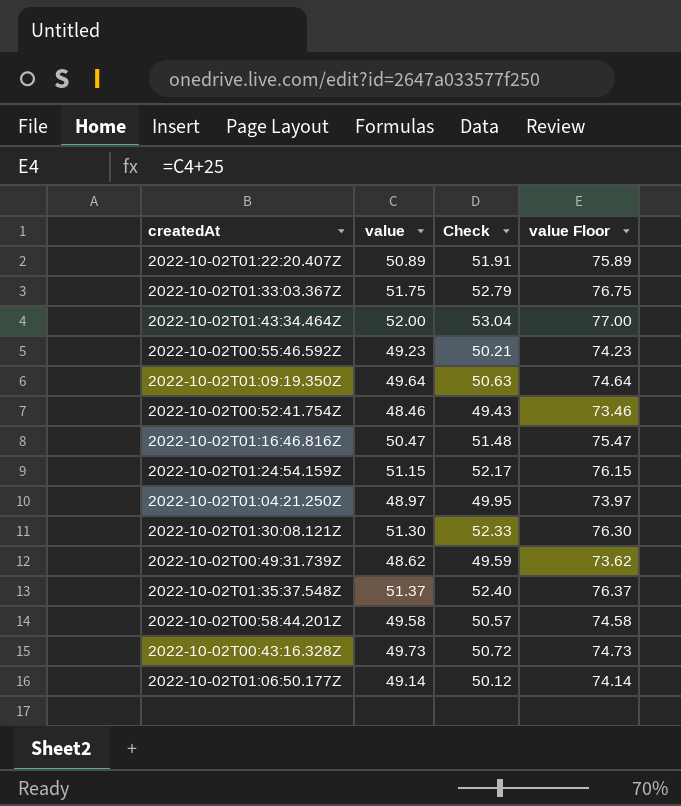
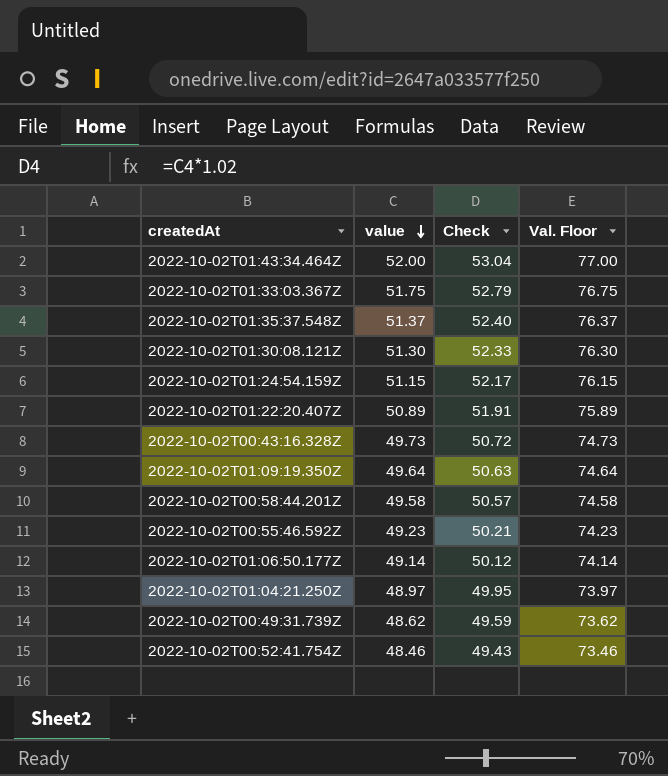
row order: none -> value descending
column name: value Floor -> Val. Floor
row 2022-10-02T01:16:46.816Z: 50.47 | 51.48 | 75.47 -> none

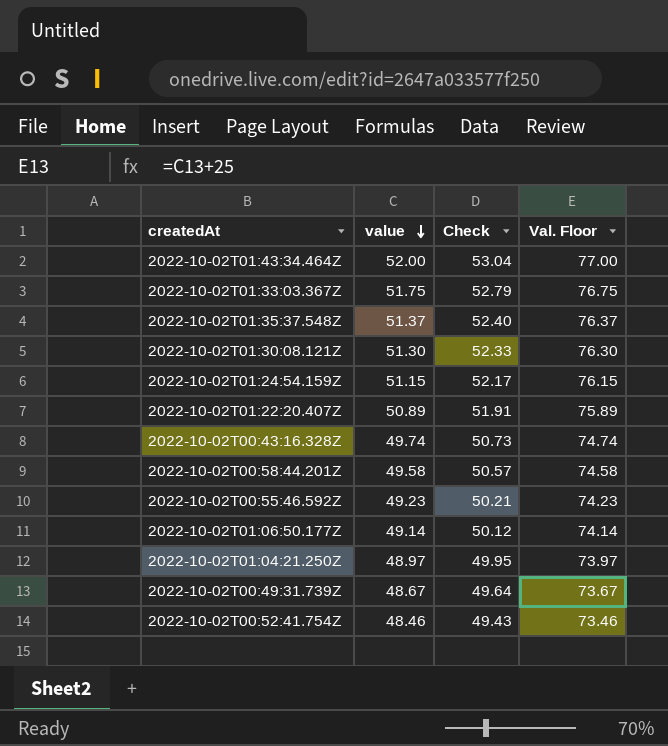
row 2022-10-02T01:09:19.350Z: 49.64 | 50.63 | 74.64 -> none
2022-10-02T00:43:16.328Z | value: 49.73 -> 49.74
2022-10-02T00:43:16.328Z | Check: 50.72 -> 50.73
2022-10-02T00:43:16.328Z | Val. Floor: 74.73 -> 74.74
2022-10-02T00:49:31.739Z | value: 48.62 -> 48.67
2022-10-02T00:49:31.739Z | Check: 49.59 -> 49.64
2022-10-02T00:49:31.739Z | Val. Floor: 73.62 -> 73.67

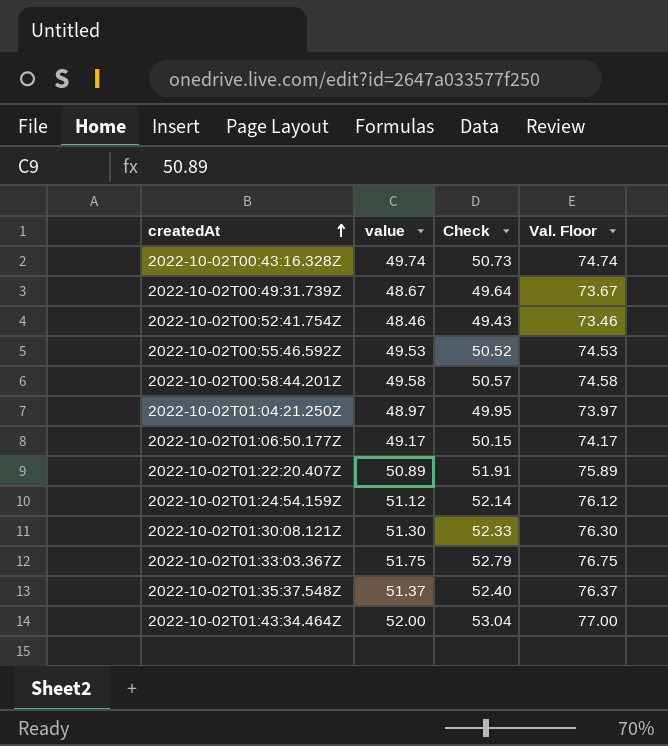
row order: value descending -> createdAt ascending
2022-10-02T00:55:46.592Z | value: 49.23 -> 49.53
2022-10-02T00:55:46.592Z | Check: 50.21 -> 50.52
2022-10-02T00:55:46.592Z | Val. Floor: 74.23 -> 74.53
2022-10-02T01:06:50.177Z | value: 49.14 -> 49.17
2022-10-02T01:06:50.177Z | Check: 50.12 -> 50.15
2022-10-02T01:06:50.177Z | Val. Floor: 74.14 -> 74.17
2022-10-02T01:24:54.159Z | value: 51.15 -> 51.12
2022-10-02T01:24:54.159Z | Check: 52.17 -> 52.14
2022-10-02T01:24:54.159Z | Val. Floor: 76.15 -> 76.12

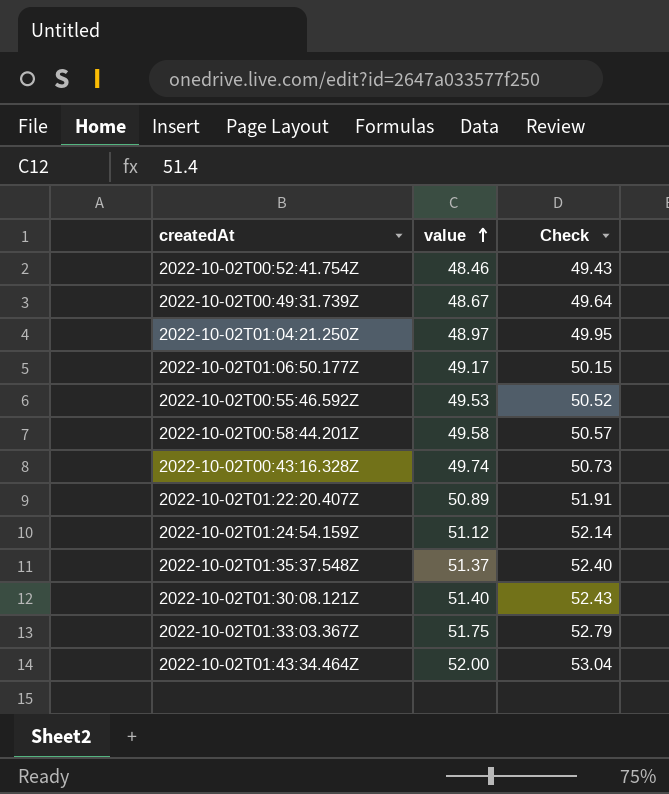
row order: createdAt ascending -> value ascending
column Val. Floor | formula: [value] + 25 -> none
2022-10-02T01:30:08.121Z | value: 51.30 -> 51.40
2022-10-02T01:30:08.121Z | Check: 52.33 -> 52.43

